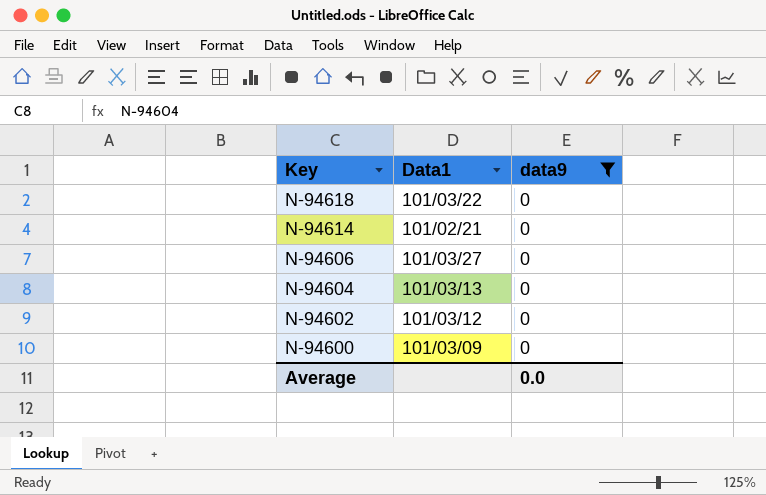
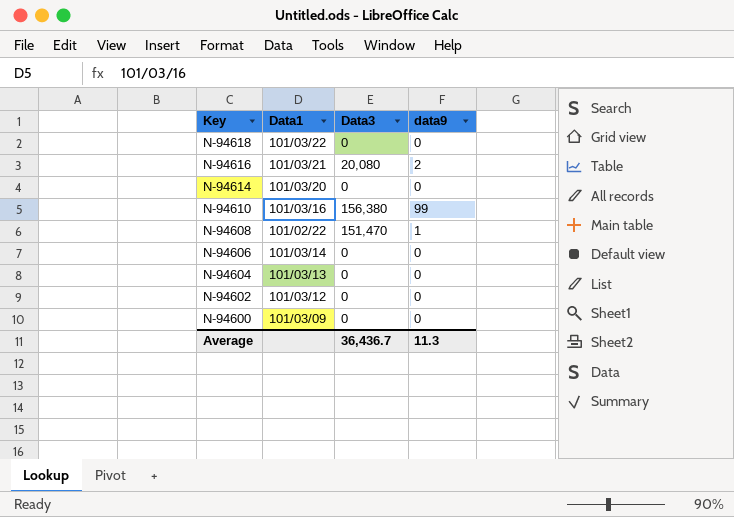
filter: data9 = 0 -> none
column Data3 | position: none -> 3
N-94614 | Data1: 101/02/21 -> 101/03/20
N-94606 | Data1: 101/03/27 -> 101/03/14
Average | data9: 0.0 -> 11.3

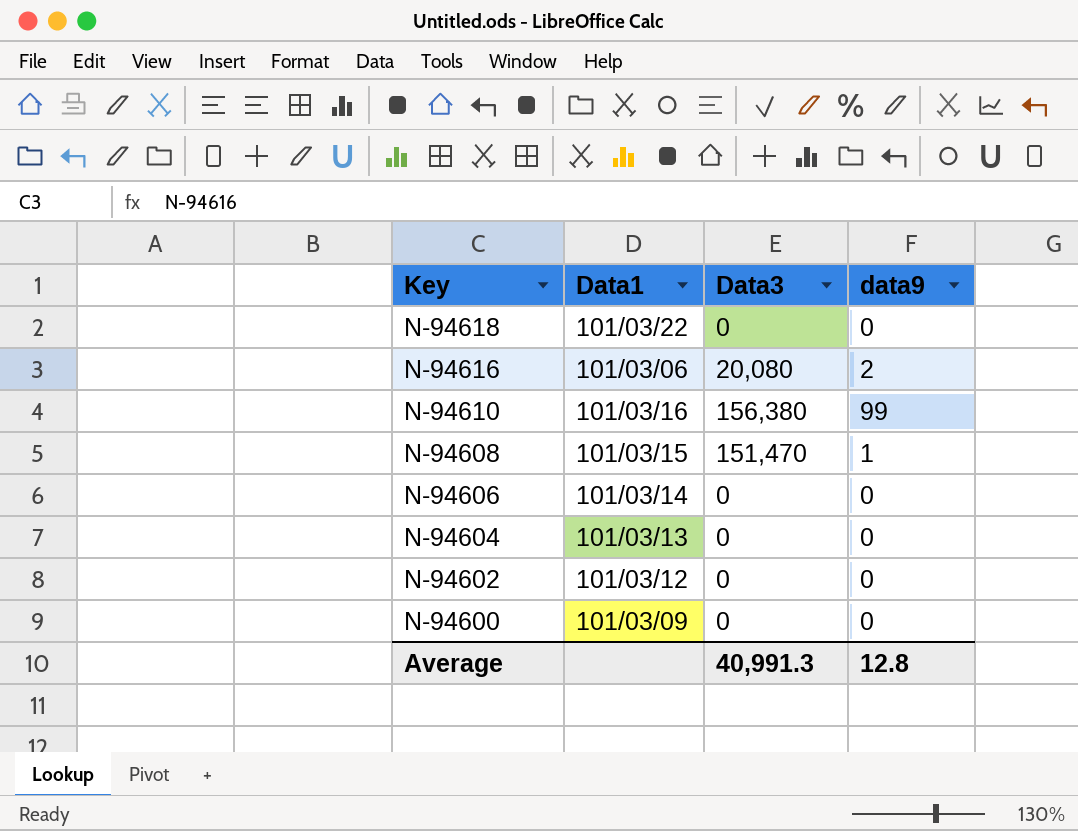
row N-94614: 101/03/20 | 0 | 0 -> none
N-94616 | Data1: 101/03/21 -> 101/03/06
N-94608 | Data1: 101/02/22 -> 101/03/15
Average | Data3: 36,436.7 -> 40,991.3
Average | data9: 11.3 -> 12.8

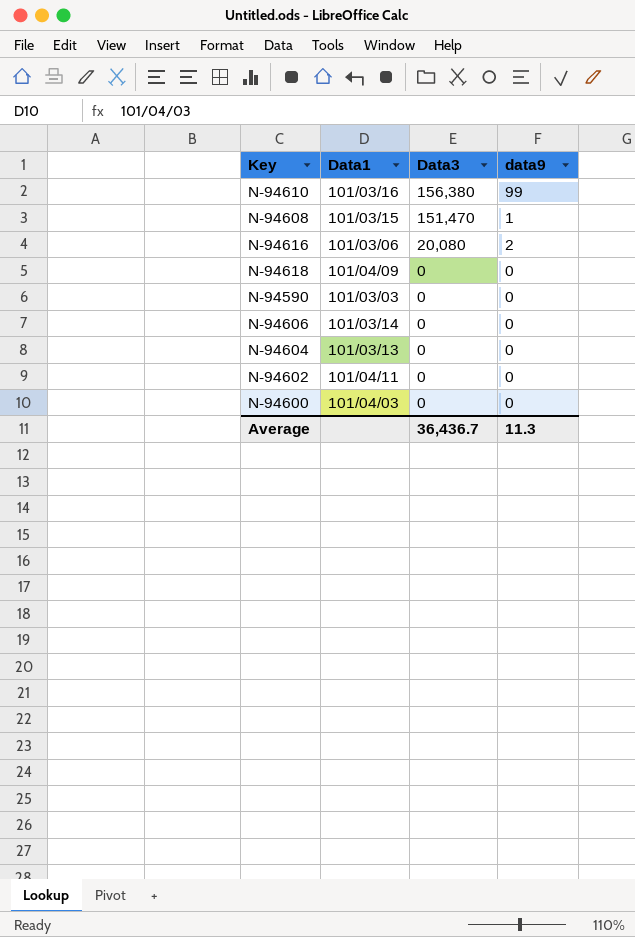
row order: Key descending -> Data3 descending
N-94618 | Data1: 101/03/22 -> 101/04/09
row N-94590: none -> 101/03/03 | 0 | 0
N-94602 | Data1: 101/03/12 -> 101/04/11
N-94600 | Data1: 101/03/09 -> 101/04/03
Average | Data3: 40,991.3 -> 36,436.7
Average | data9: 12.8 -> 11.3

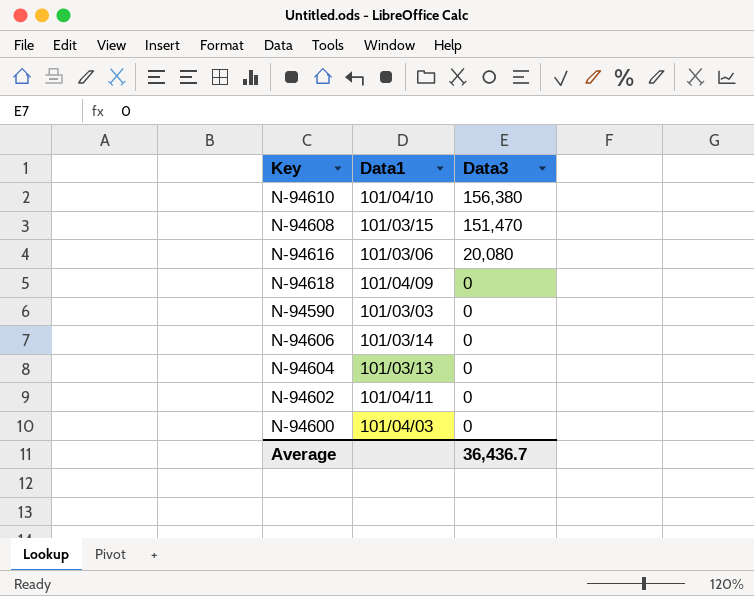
column data9 | position: 4 -> none
N-94610 | Data1: 101/03/16 -> 101/04/10

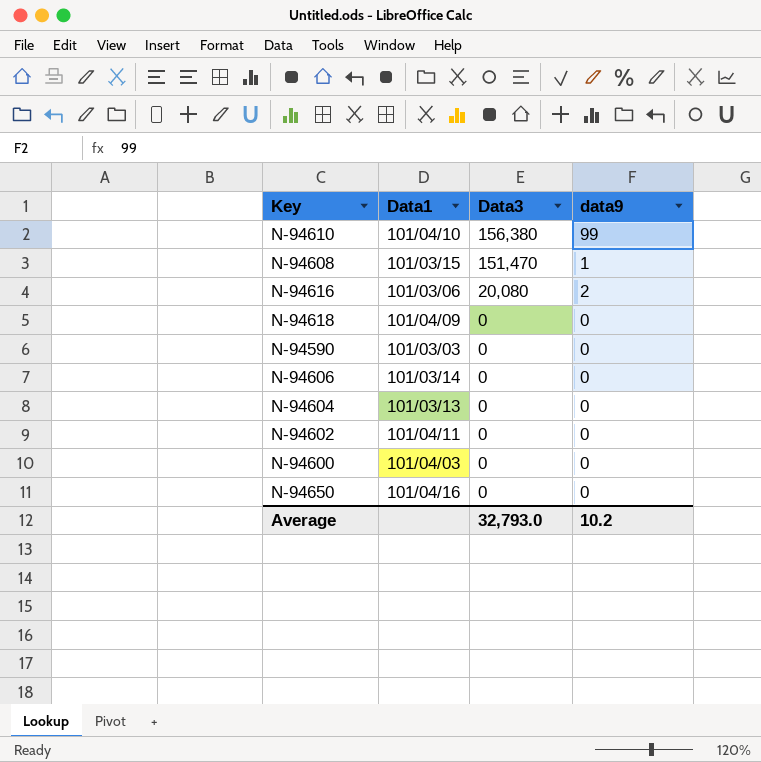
column data9 | position: none -> 4
row N-94650: none -> 101/04/16 | 0 | 0
Average | Data3: 36,436.7 -> 32,793.0

